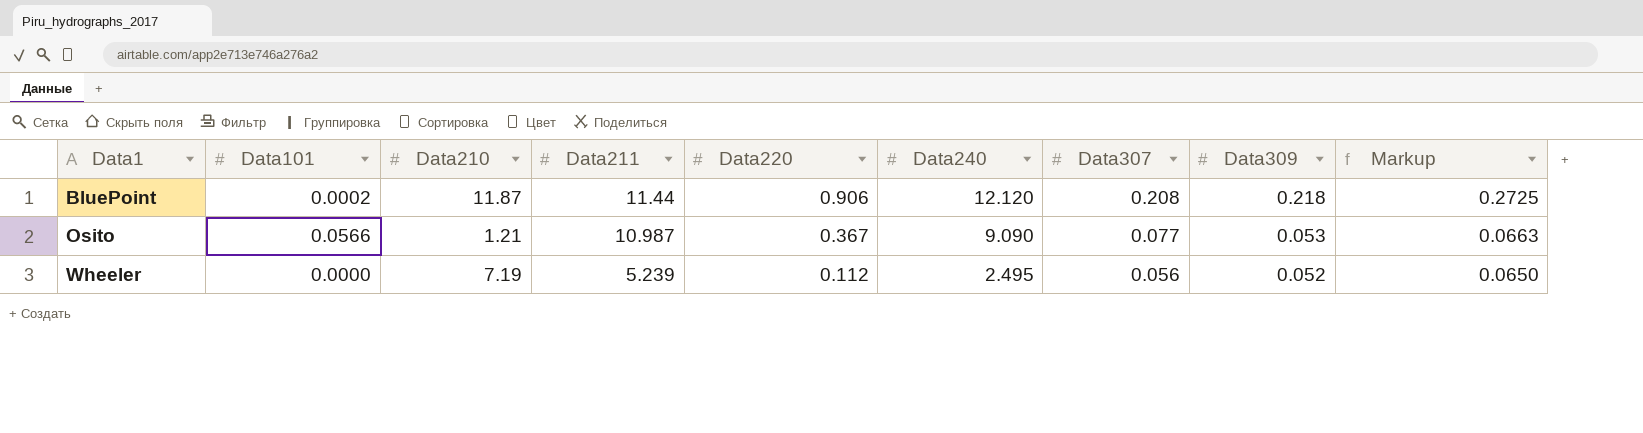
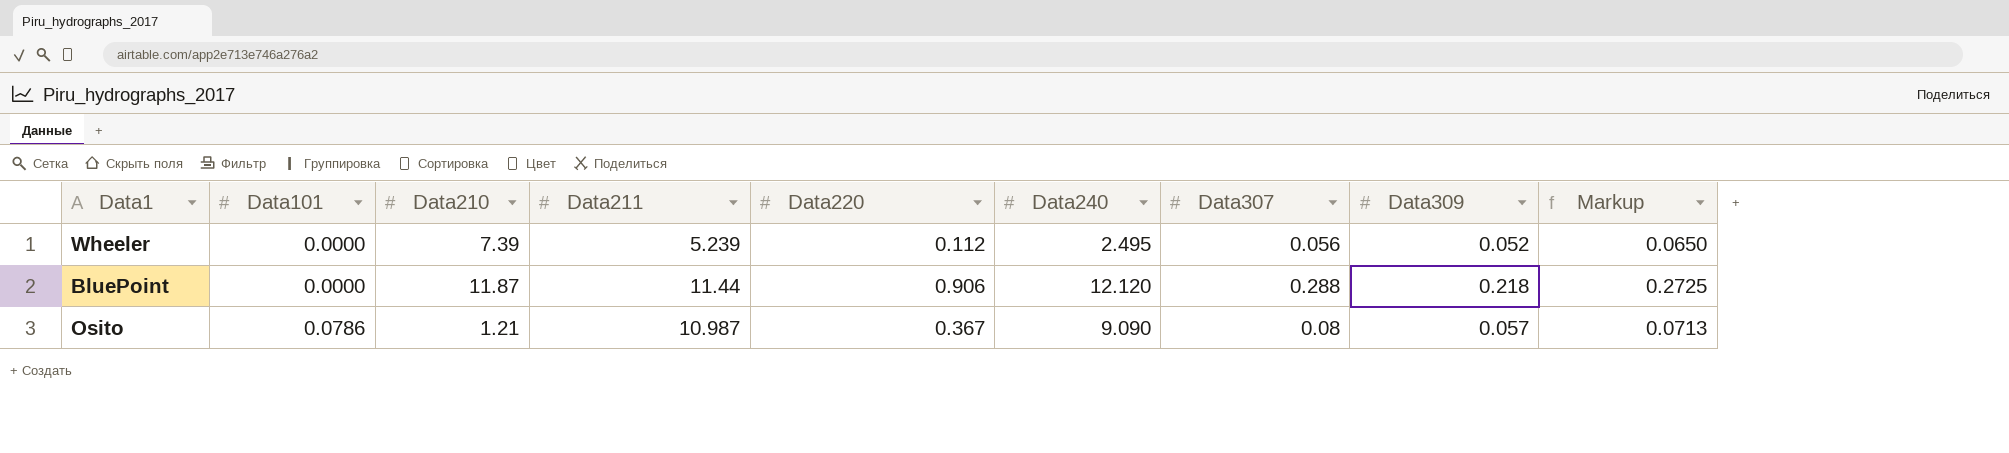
row order: Data1 ascending -> Data101 ascending
Wheeler | Data210: 7.19 -> 7.39
BluePoint | Data101: 0.0002 -> 0.0000
BluePoint | Data307: 0.208 -> 0.288
Osito | Data101: 0.0566 -> 0.0786
Osito | Data307: 0.077 -> 0.08
Osito | Data309: 0.053 -> 0.057
Osito | Markup: 0.0663 -> 0.0713

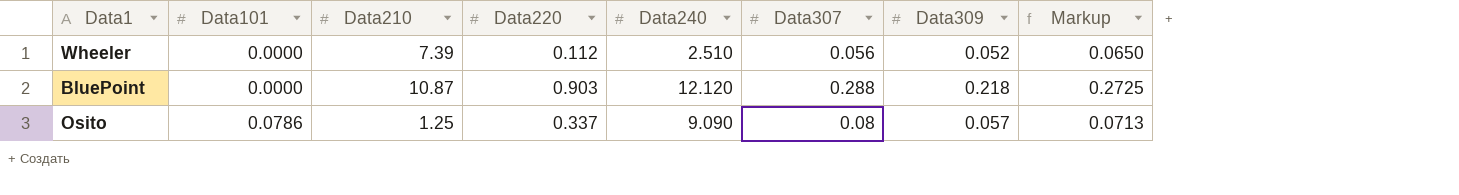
column Data211 | position: 4 -> none
Wheeler | Data240: 2.495 -> 2.510
BluePoint | Data210: 11.87 -> 10.87
BluePoint | Data220: 0.906 -> 0.903
Osito | Data210: 1.21 -> 1.25
Osito | Data220: 0.367 -> 0.337

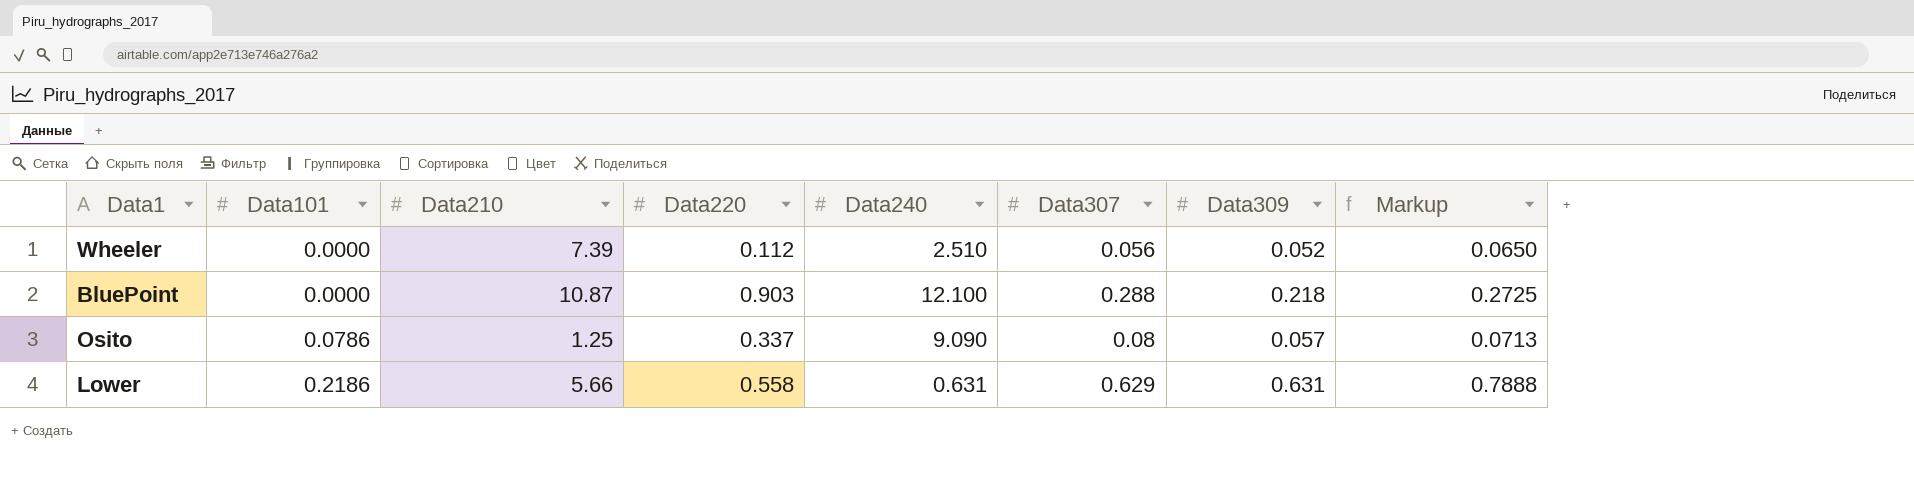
BluePoint | Data240: 12.120 -> 12.100
row Lower: none -> 0.2186 | 5.66 | 0.558 | 0.631 | 0.629 | 0.631 | 0.7888

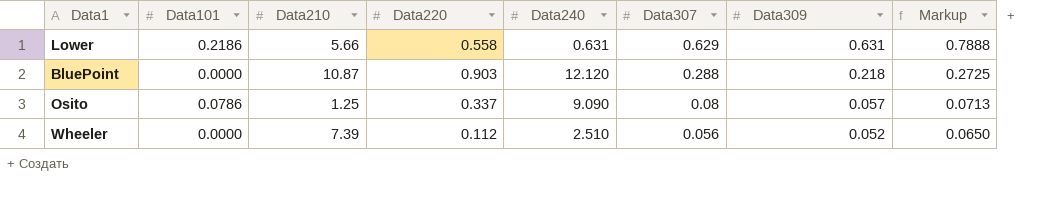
row order: Data101 ascending -> Data307 descending
BluePoint | Data240: 12.100 -> 12.120

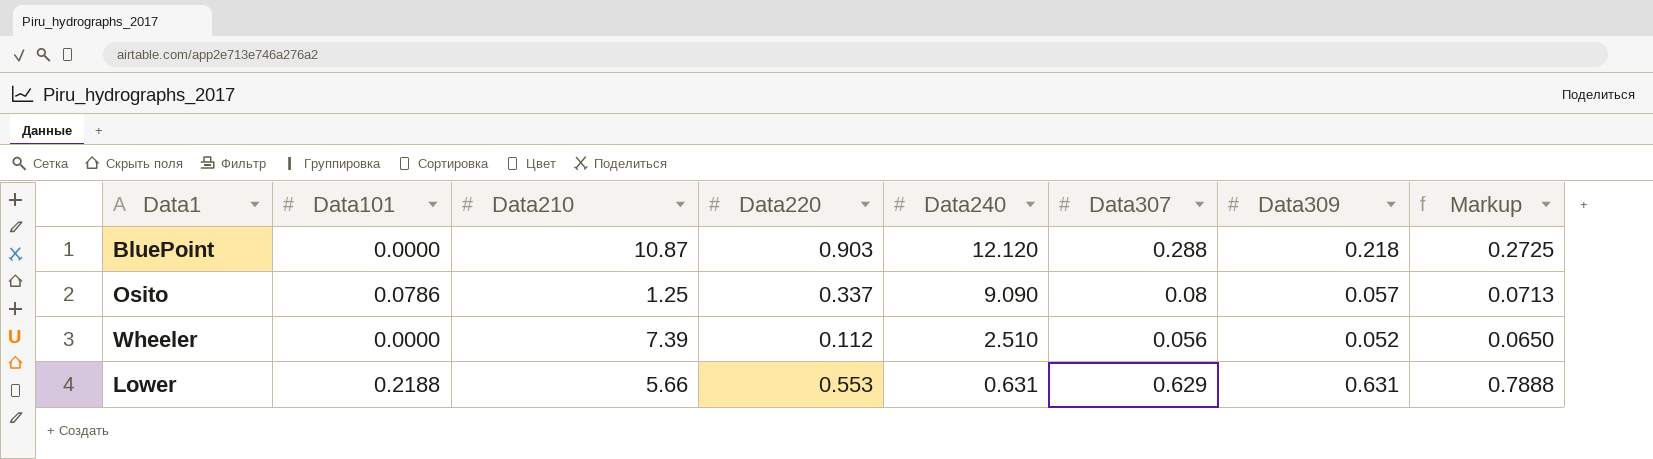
row order: Data307 descending -> Data240 descending
Lower | Data101: 0.2186 -> 0.2188
Lower | Data220: 0.558 -> 0.553

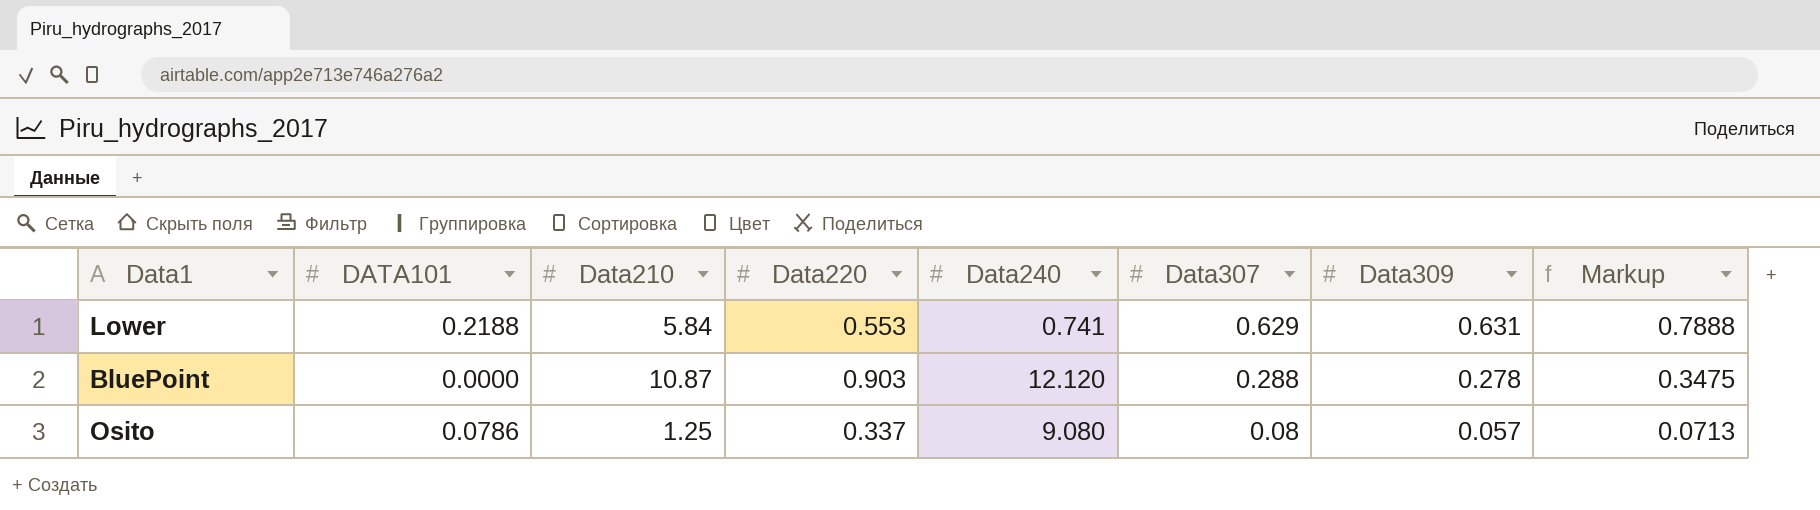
row order: Data240 descending -> Data307 descending
column name: Data101 -> DATA101
row Wheeler: 0.0000 | 7.39 | 0.112 | 2.510 | 0.056 | 0.052 | 0.0650 -> none
Lower | Data210: 5.66 -> 5.84
Lower | Data240: 0.631 -> 0.741
BluePoint | Data309: 0.218 -> 0.278
BluePoint | Markup: 0.2725 -> 0.3475
Osito | Data240: 9.090 -> 9.080

